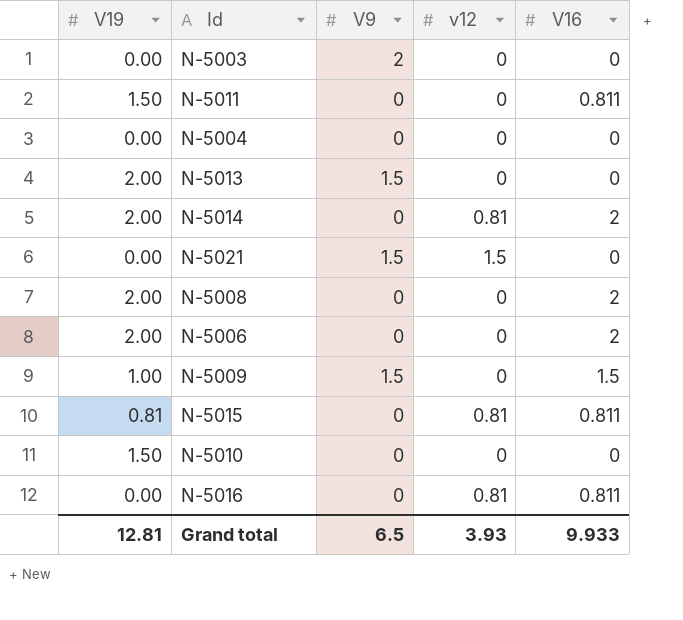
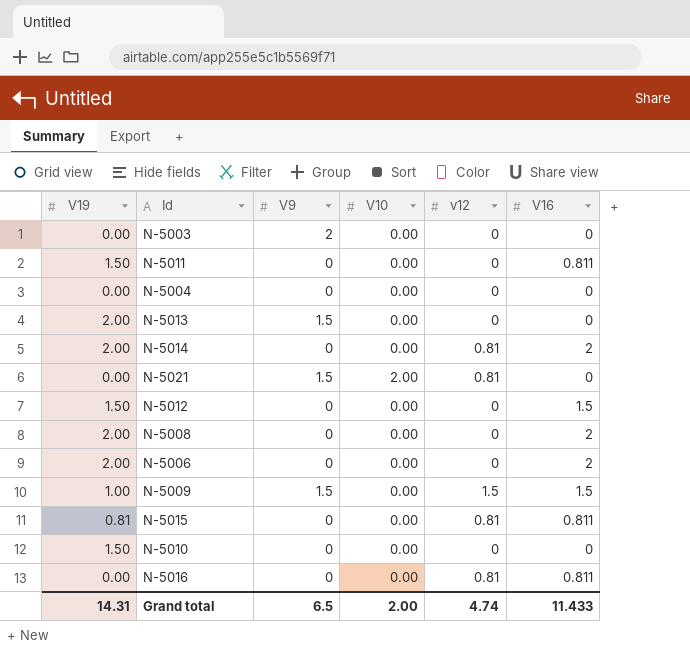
column V10 | position: none -> 4
N-5021 | v12: 1.5 -> 0.81
row N-5012: none -> 1.50 | 0 | 0.00 | 0 | 1.5
N-5009 | v12: 0 -> 1.5
Grand total | V19: 12.81 -> 14.31
Grand total | v12: 3.93 -> 4.74
Grand total | V16: 9.933 -> 11.433

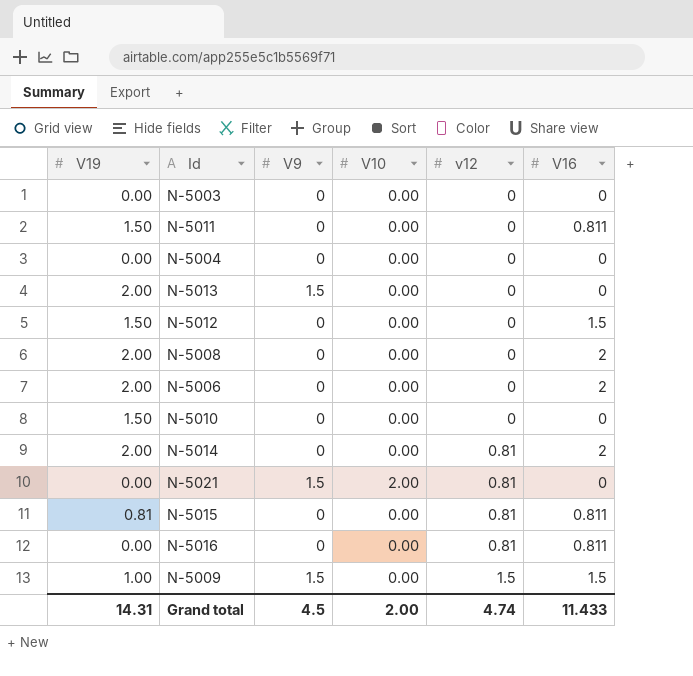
row order: none -> v12 ascending
N-5003 | V9: 2 -> 0
Grand total | V9: 6.5 -> 4.5

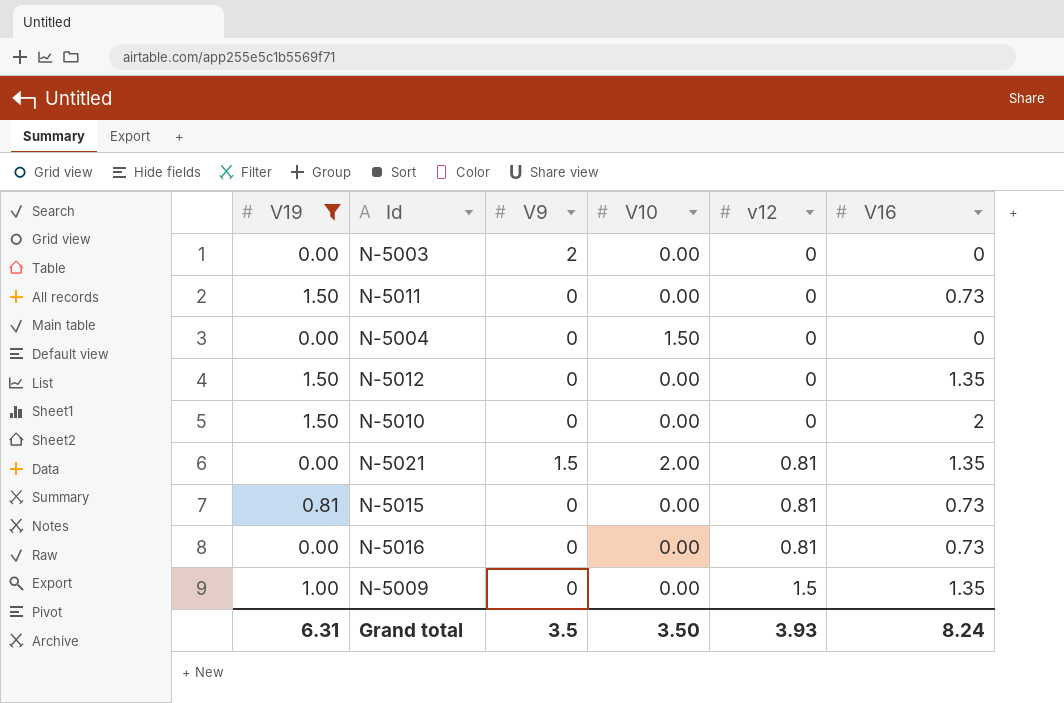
filter: none -> V19 != 2.00
N-5003 | V9: 0 -> 2
N-5011 | V16: 0.811 -> 0.73
N-5004 | V10: 0.00 -> 1.50
N-5012 | V16: 1.5 -> 1.35
N-5010 | V16: 0 -> 2
N-5021 | V16: 0 -> 1.35
N-5015 | V16: 0.811 -> 0.73
N-5016 | V16: 0.811 -> 0.73
N-5009 | V9: 1.5 -> 0
N-5009 | V16: 1.5 -> 1.35
Grand total | V19: 14.31 -> 6.31
Grand total | V9: 4.5 -> 3.5
Grand total | V10: 2.00 -> 3.50
Grand total | v12: 4.74 -> 3.93
Grand total | V16: 11.433 -> 8.24

